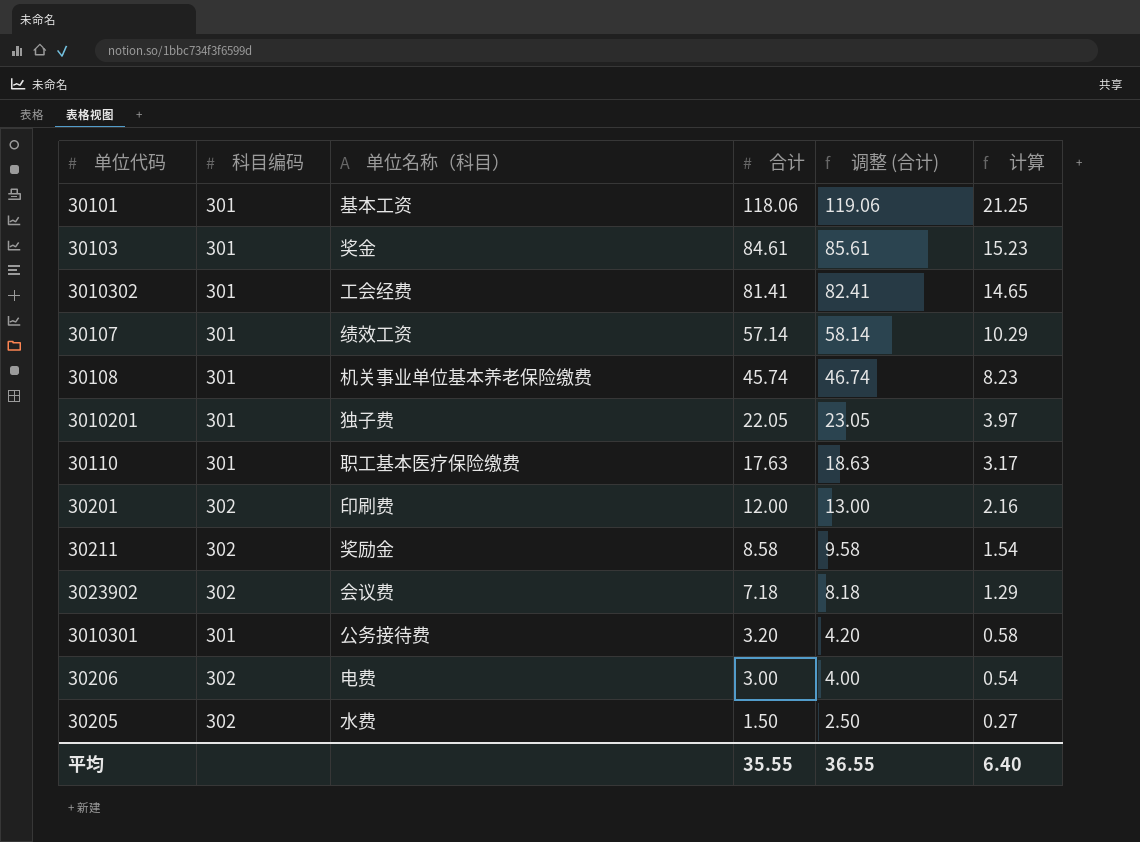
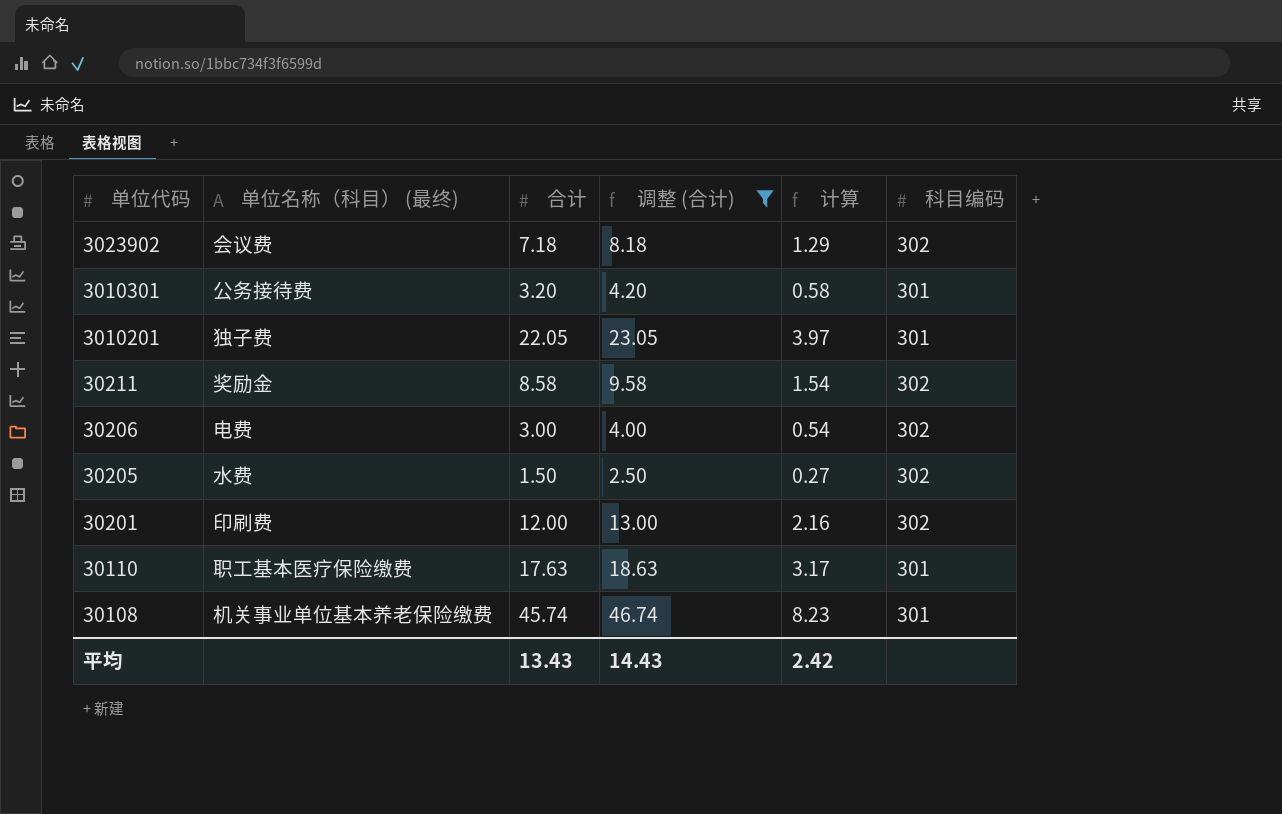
filter: none -> 调整 (合计) <= 46.74
row order: 合计 descending -> 单位代码 descending
column name: 单位名称（科目） -> 单位名称（科目） (最终)
column 科目编码 | position: 2 -> 6
平均 | 合计: 35.55 -> 13.43
平均 | 调整 (合计): 36.55 -> 14.43
平均 | 计算: 6.40 -> 2.42

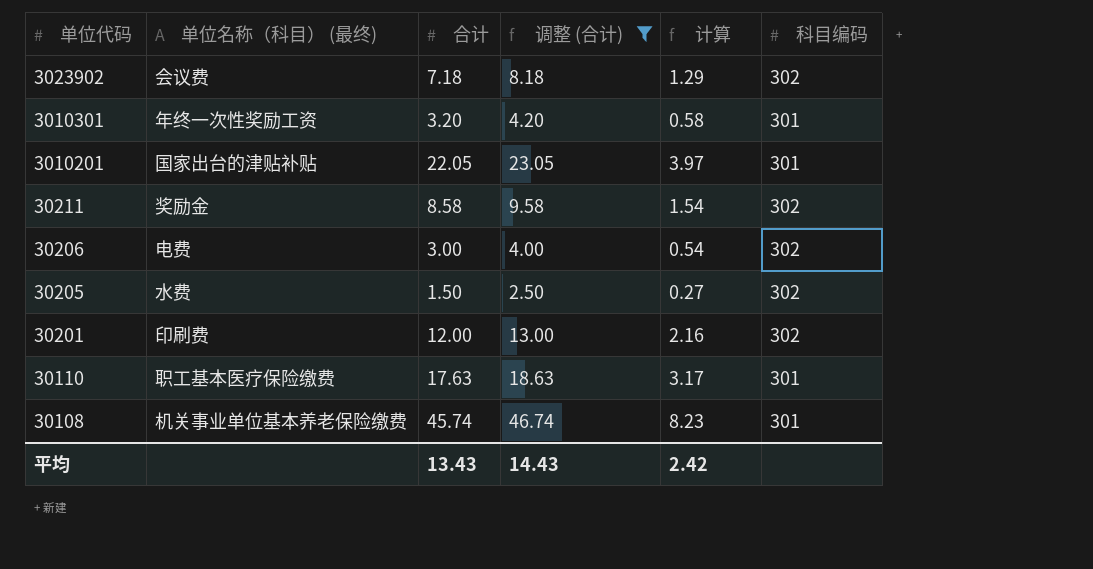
3010301 | 单位名称（科目） (最终): 公务接待费 -> 年终一次性奖励工资
3010201 | 单位名称（科目） (最终): 独子费 -> 国家出台的津贴补贴

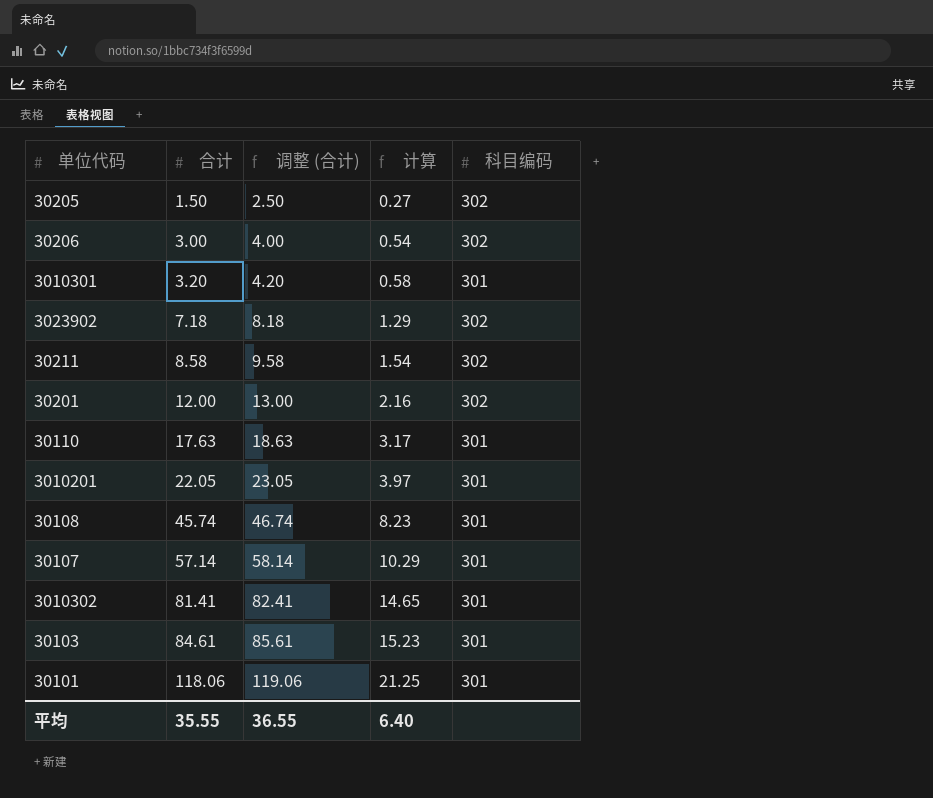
filter: 调整 (合计) <= 46.74 -> none
row order: 单位代码 descending -> 合计 ascending
column 单位名称（科目） (最终) | position: 2 -> none
平均 | 合计: 13.43 -> 35.55
平均 | 调整 (合计): 14.43 -> 36.55
平均 | 计算: 2.42 -> 6.40

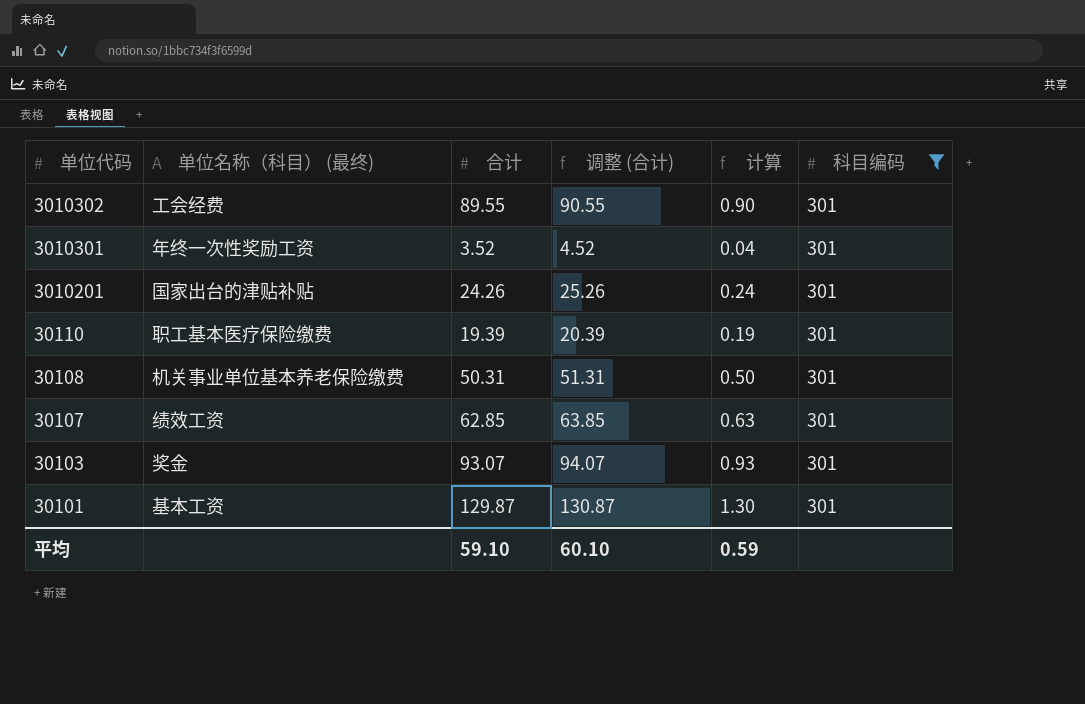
filter: none -> 科目编码 = 301
row order: 合计 ascending -> 单位代码 descending
column 单位名称（科目） (最终) | position: none -> 2
column 计算 | formula: [合计] * 0.18 -> [合计] * 0.01
3010302 | 合计: 81.41 -> 89.55
3010302 | 调整 (合计): 82.41 -> 90.55
3010301 | 合计: 3.20 -> 3.52
3010301 | 调整 (合计): 4.20 -> 4.52
3010201 | 合计: 22.05 -> 24.26
3010201 | 调整 (合计): 23.05 -> 25.26
30110 | 合计: 17.63 -> 19.39
30110 | 调整 (合计): 18.63 -> 20.39
30108 | 合计: 45.74 -> 50.31
30108 | 调整 (合计): 46.74 -> 51.31
30107 | 合计: 57.14 -> 62.85
30107 | 调整 (合计): 58.14 -> 63.85
30103 | 合计: 84.61 -> 93.07
30103 | 调整 (合计): 85.61 -> 94.07
30101 | 合计: 118.06 -> 129.87
30101 | 调整 (合计): 119.06 -> 130.87
平均 | 合计: 35.55 -> 59.10
平均 | 调整 (合计): 36.55 -> 60.10
平均 | 计算: 6.40 -> 0.59

